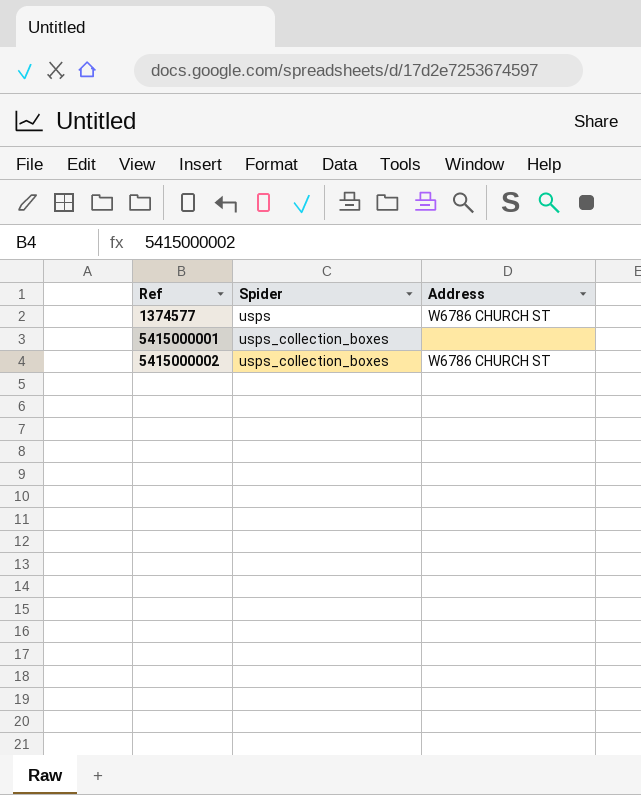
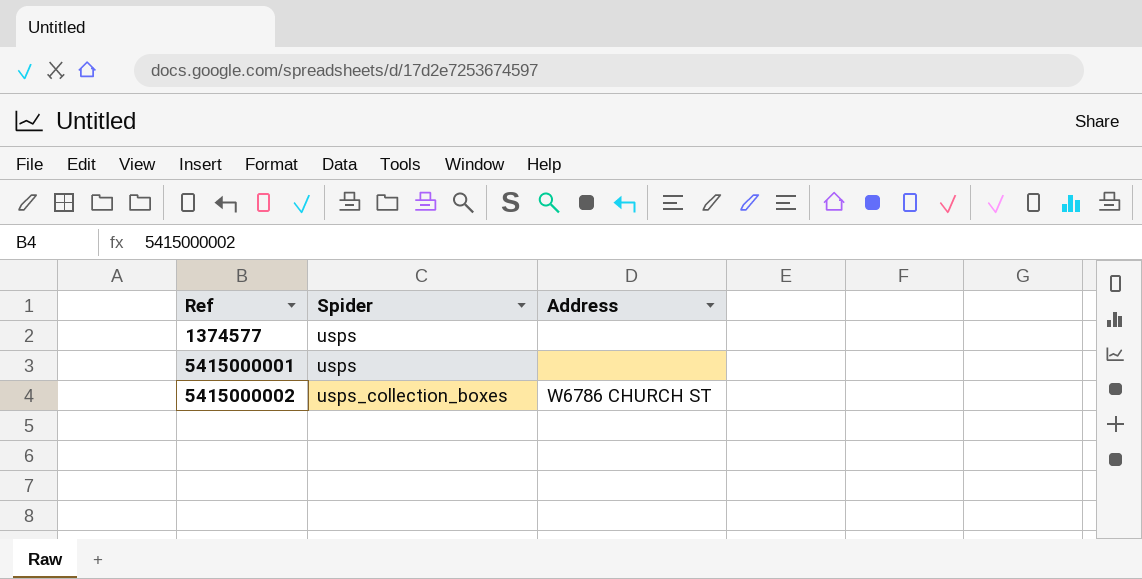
1374577 | Address: W6786 CHURCH ST -> none
5415000001 | Spider: usps_collection_boxes -> usps

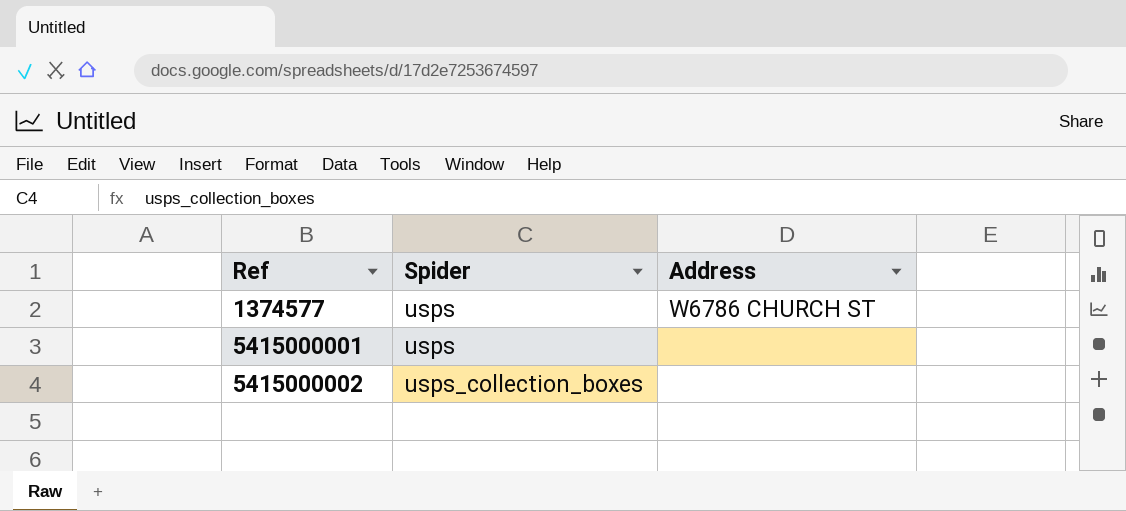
1374577 | Address: none -> W6786 CHURCH ST
5415000002 | Address: W6786 CHURCH ST -> none

